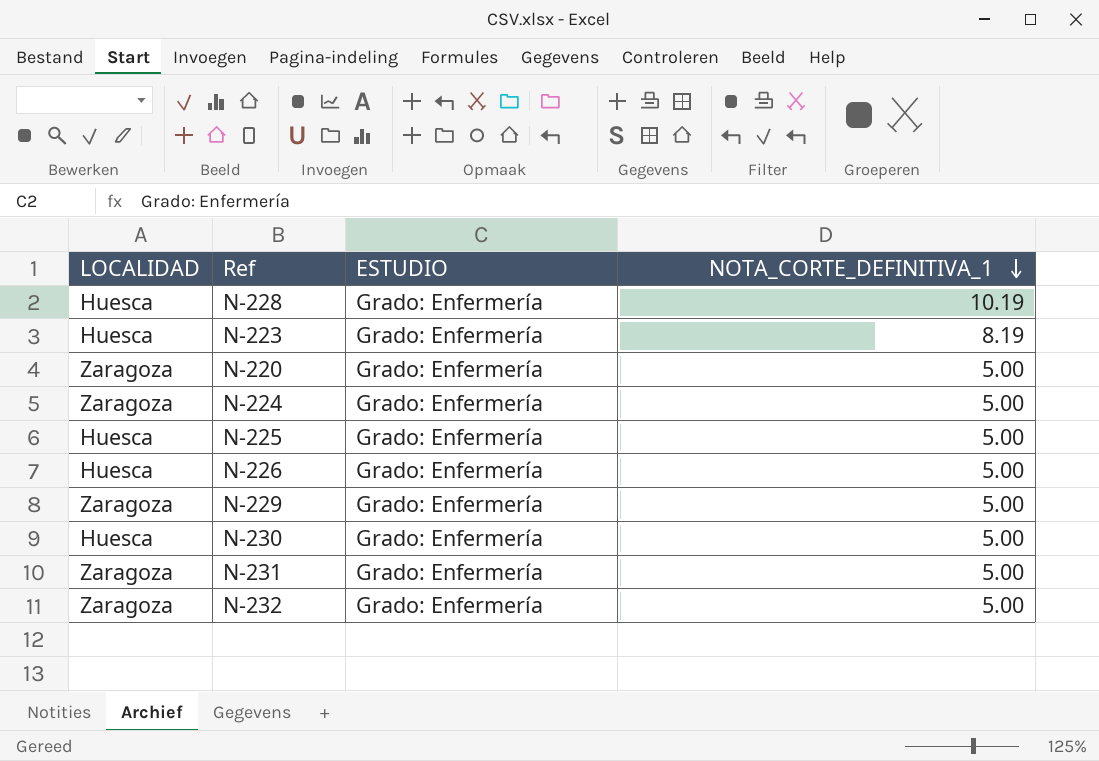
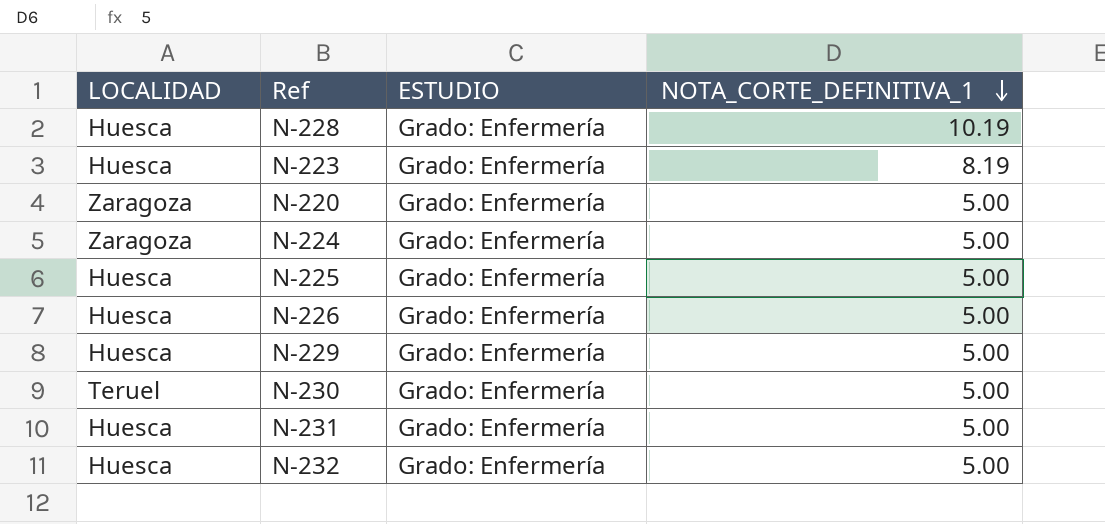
N-229 | LOCALIDAD: Zaragoza -> Huesca
N-230 | LOCALIDAD: Huesca -> Teruel
N-231 | LOCALIDAD: Zaragoza -> Huesca
N-232 | LOCALIDAD: Zaragoza -> Huesca

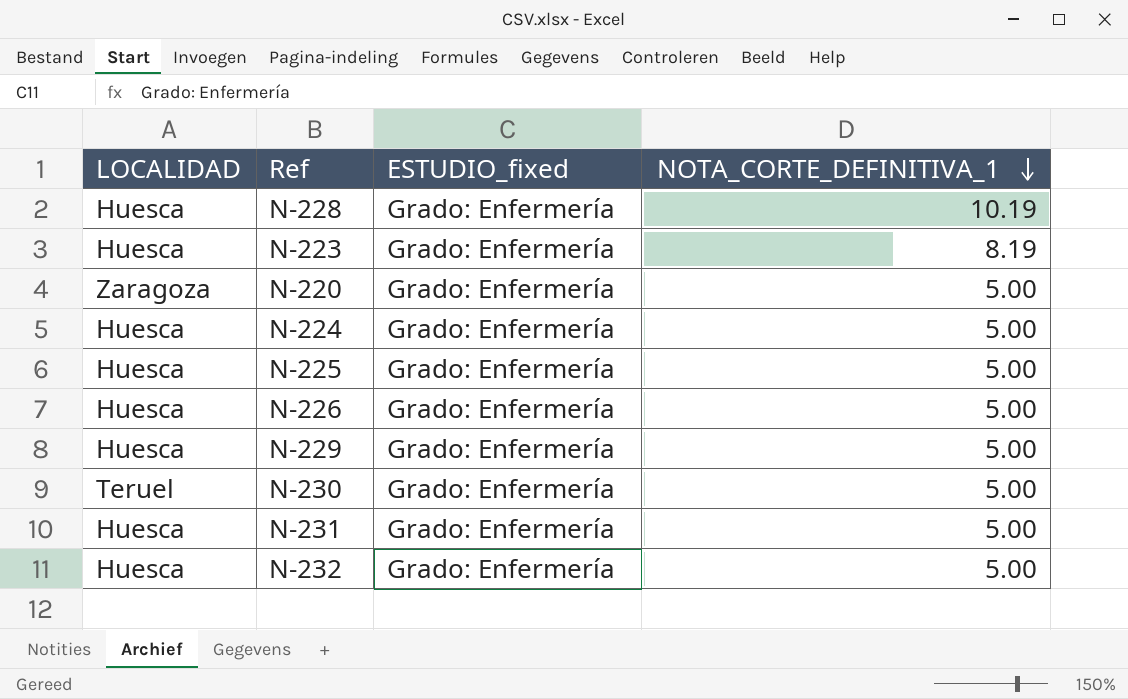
column name: ESTUDIO -> ESTUDIO_fixed
N-224 | LOCALIDAD: Zaragoza -> Huesca

